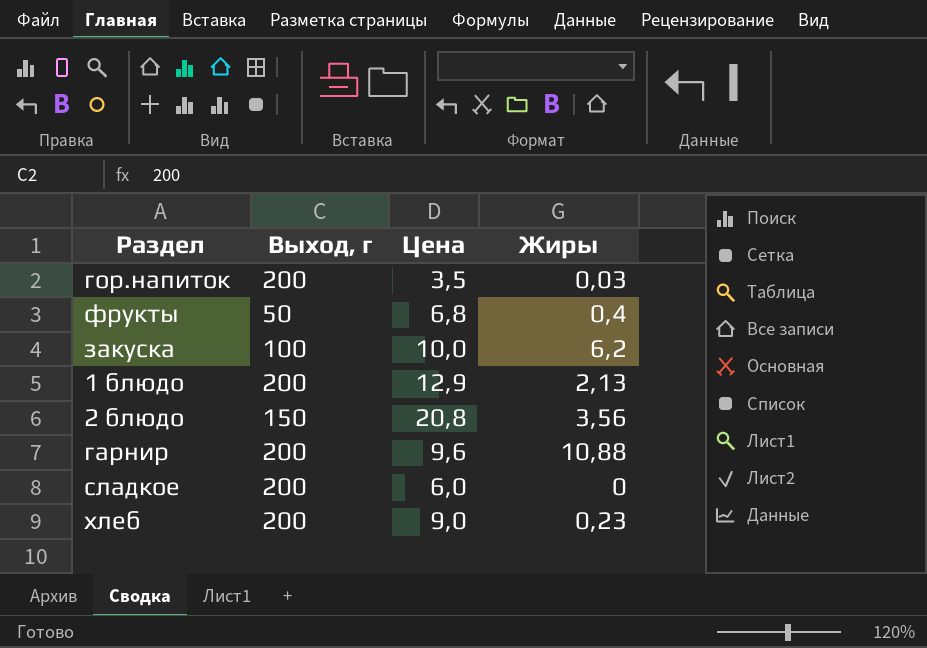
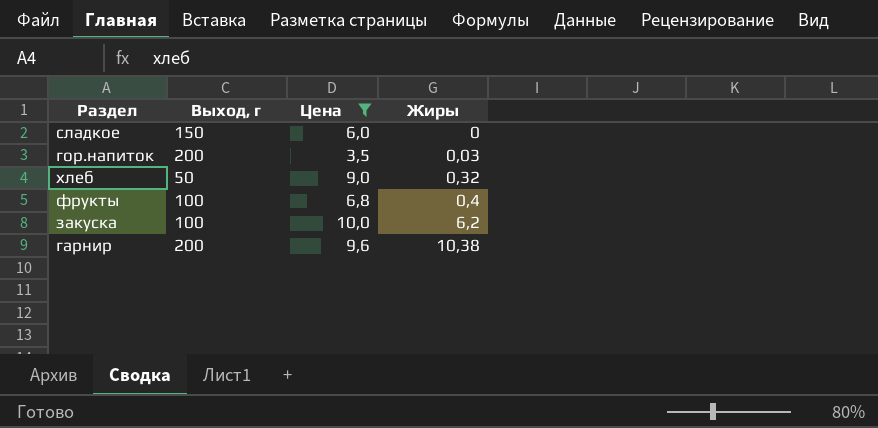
filter: none -> Цена <= 10,0
row order: none -> Жиры ascending
сладкое | Выход, г: 200 -> 150
хлеб | Выход, г: 200 -> 50
хлеб | Жиры: 0,23 -> 0,32
фрукты | Выход, г: 50 -> 100
гарнир | Жиры: 10,88 -> 10,38

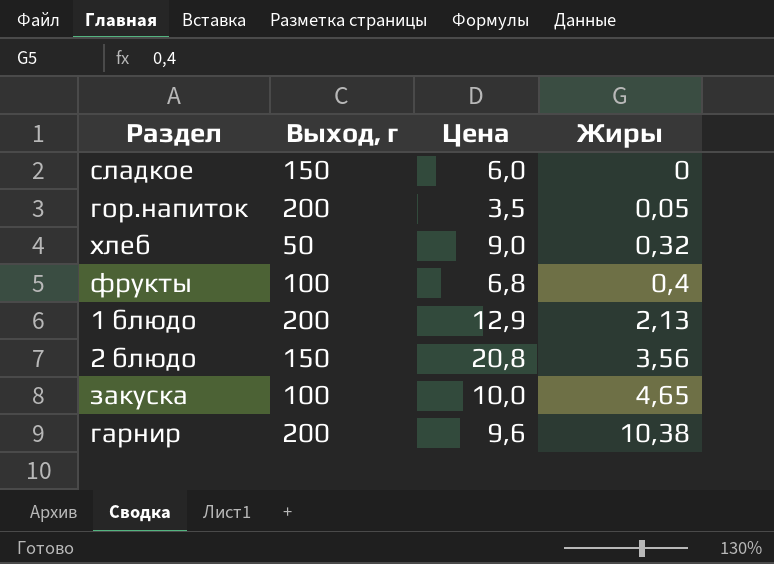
filter: Цена <= 10,0 -> none
гор.напиток | Жиры: 0,03 -> 0,05
закуска | Жиры: 6,2 -> 4,65

